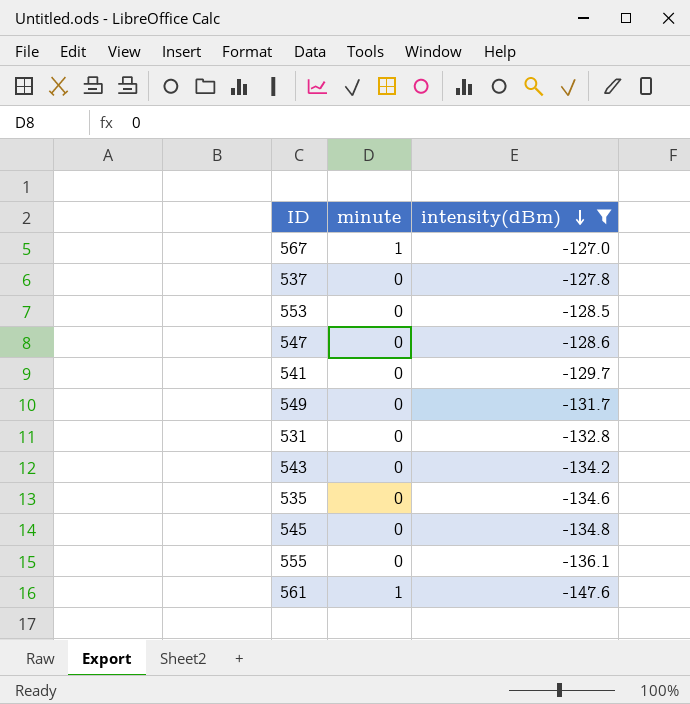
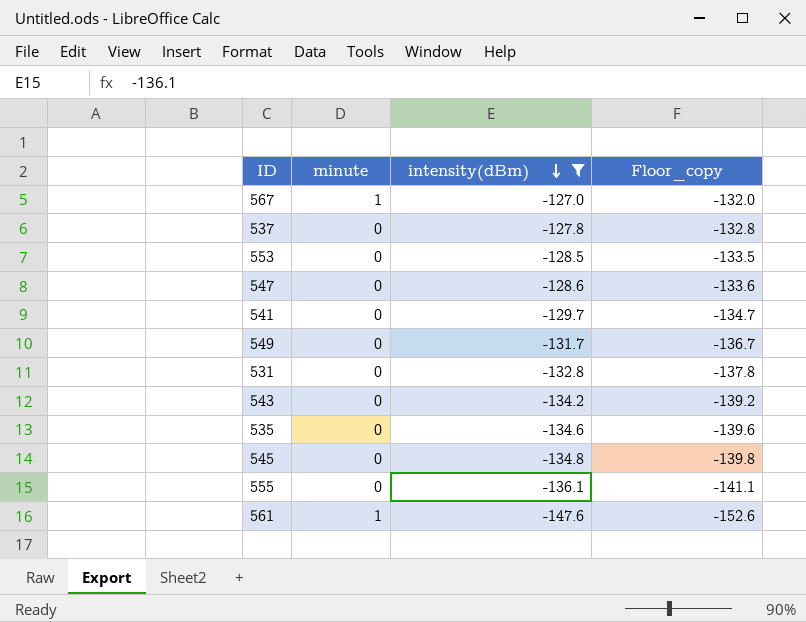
column Floor_copy | formula: none -> [intensity(dBm)] - 5

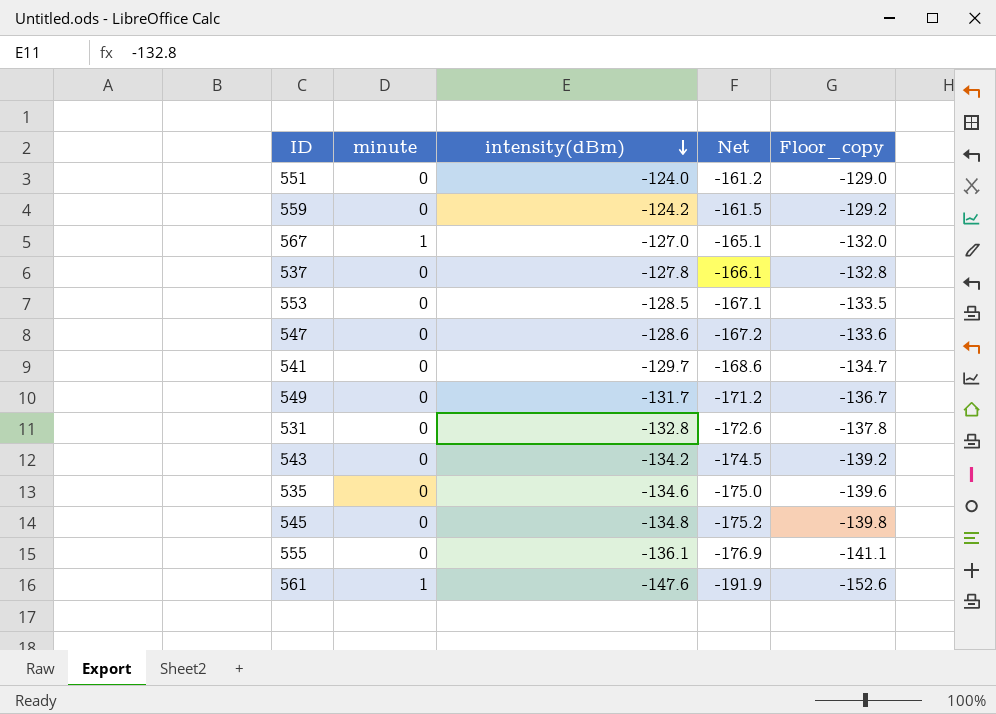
filter: intensity(dBm) <= -127.0 -> none
column Net | formula: none -> [intensity(dBm)] * 1.3

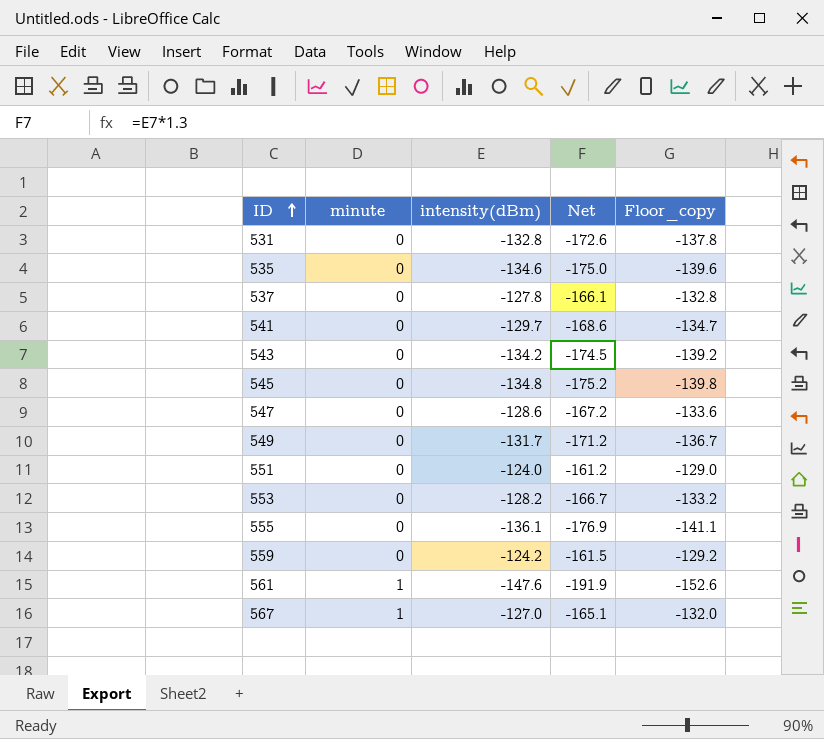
row order: intensity(dBm) descending -> ID ascending
553 | intensity(dBm): -128.5 -> -128.2
553 | Net: -167.1 -> -166.7
553 | Floor_copy: -133.5 -> -133.2

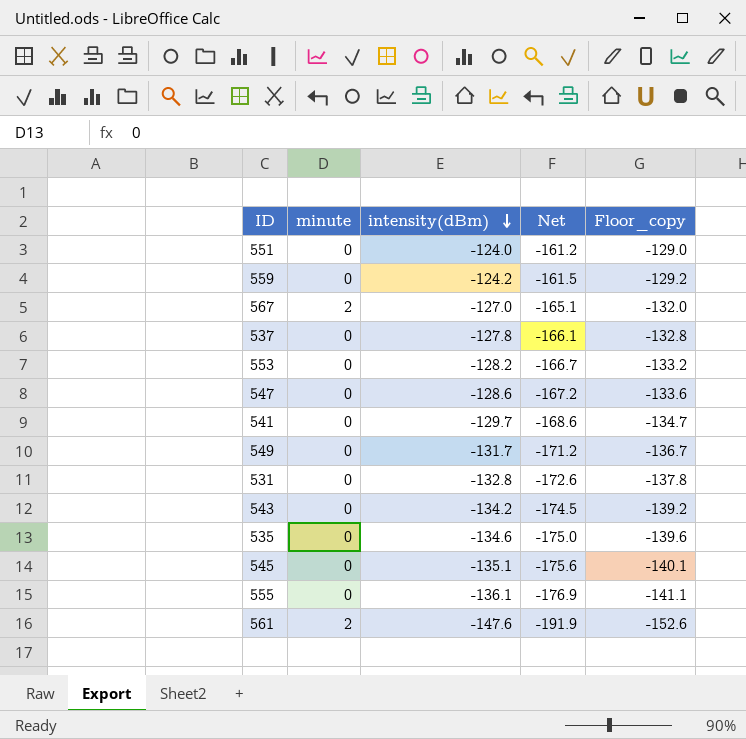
row order: ID ascending -> intensity(dBm) descending
567 | minute: 1 -> 2
545 | intensity(dBm): -134.8 -> -135.1
545 | Net: -175.2 -> -175.6
545 | Floor_copy: -139.8 -> -140.1
561 | minute: 1 -> 2

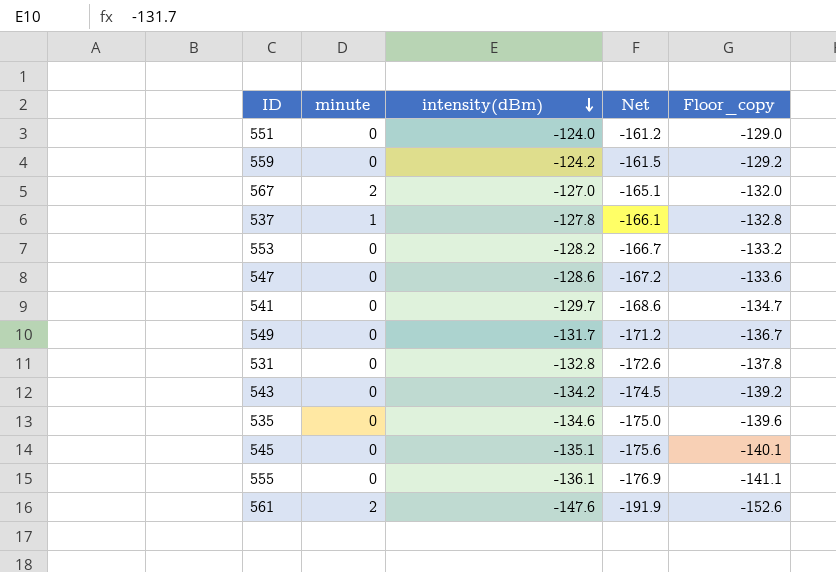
537 | minute: 0 -> 1

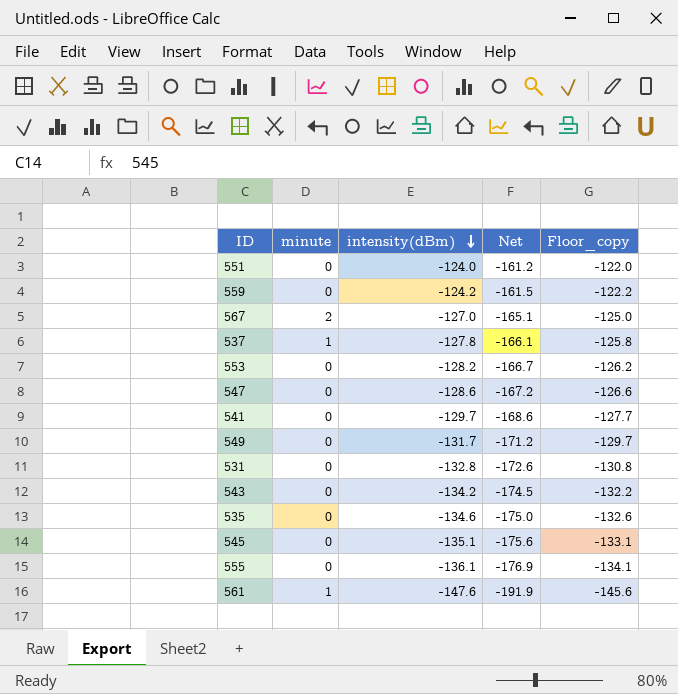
column Floor_copy | formula: [intensity(dBm)] - 5 -> [intensity(dBm)] + 2
561 | minute: 2 -> 1

